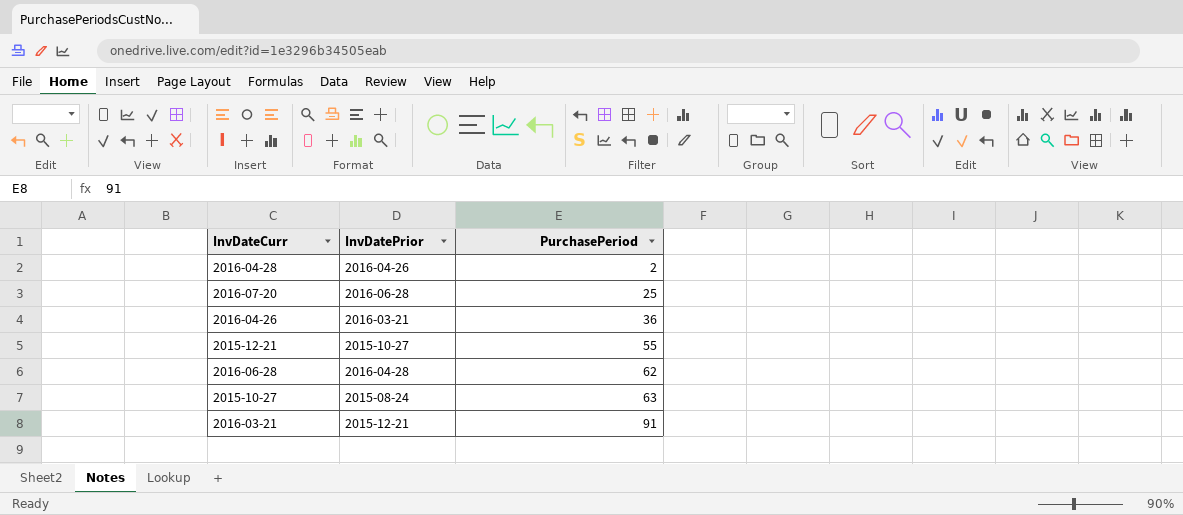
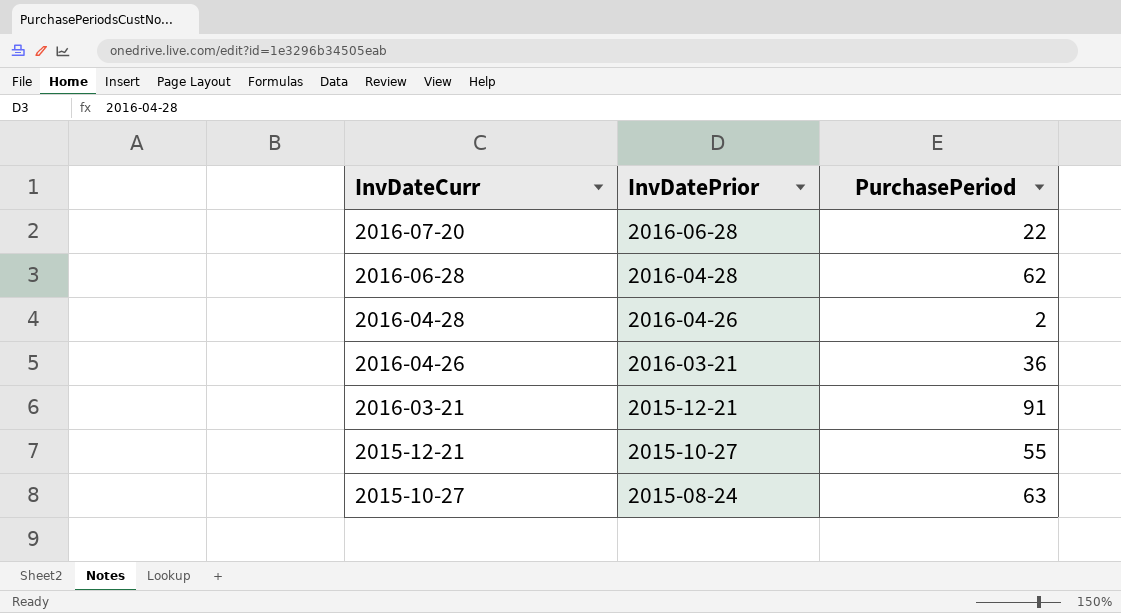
row order: PurchasePeriod ascending -> InvDateCurr descending
2016-07-20 | PurchasePeriod: 25 -> 22

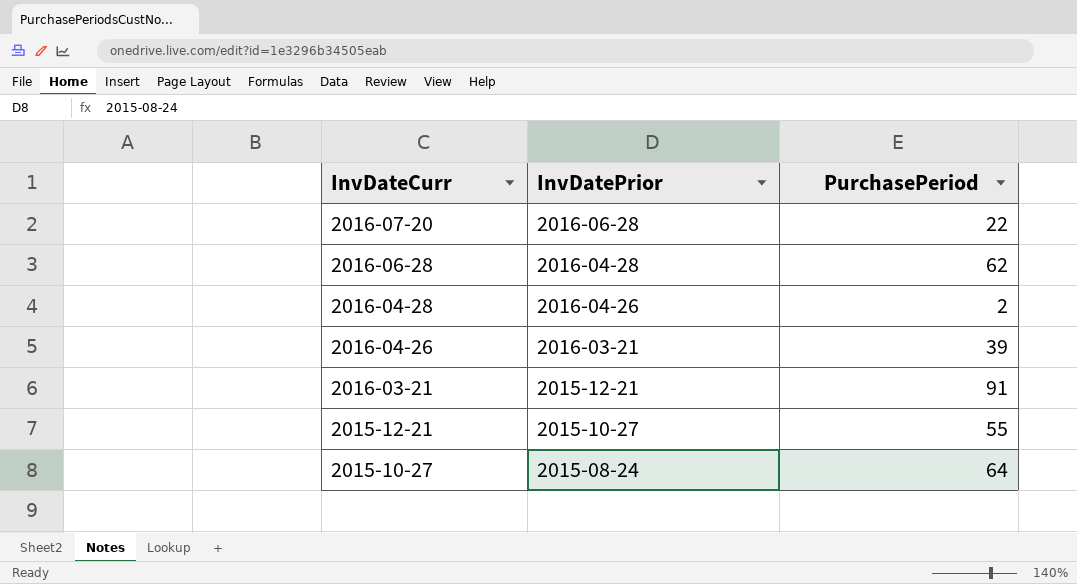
2016-04-26 | PurchasePeriod: 36 -> 39
2015-10-27 | PurchasePeriod: 63 -> 64

